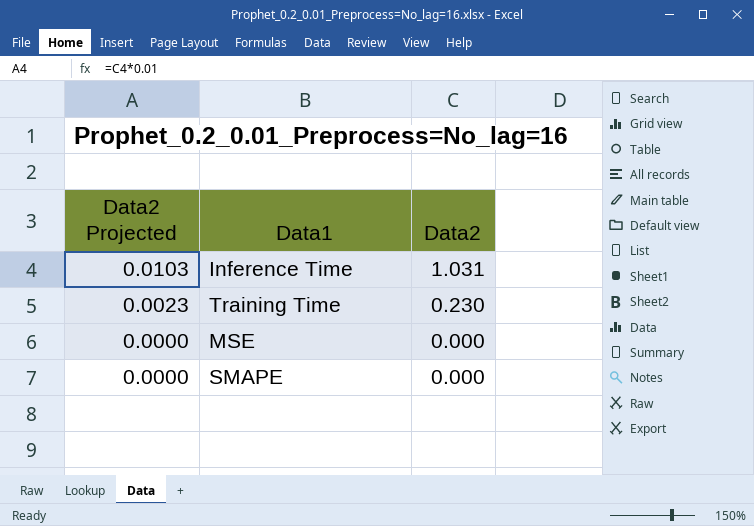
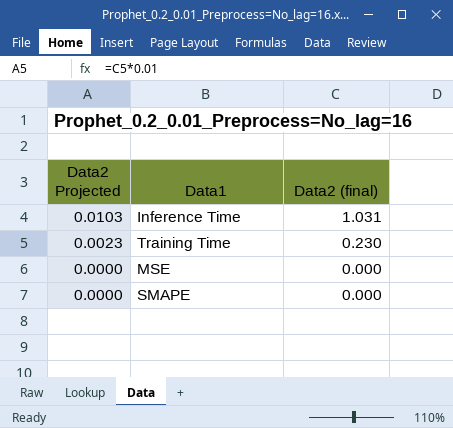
column name: Data2 -> Data2 (final)

